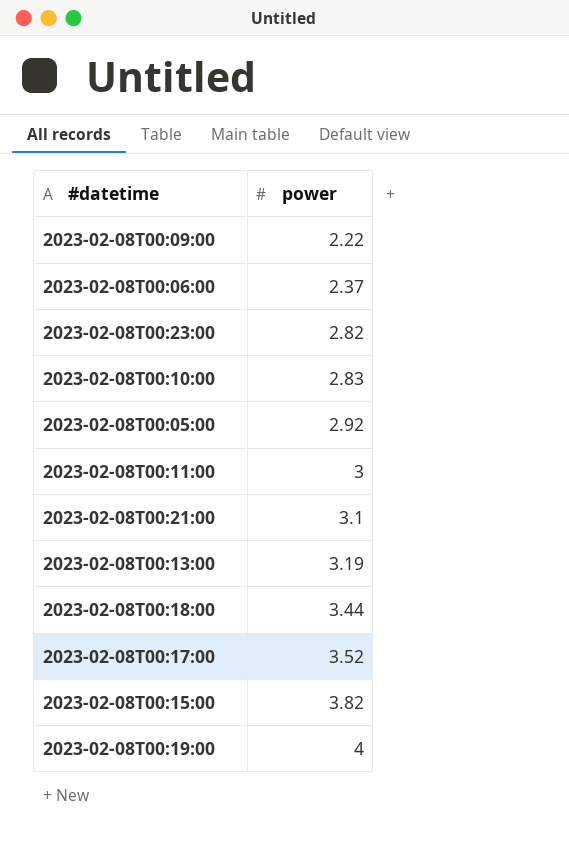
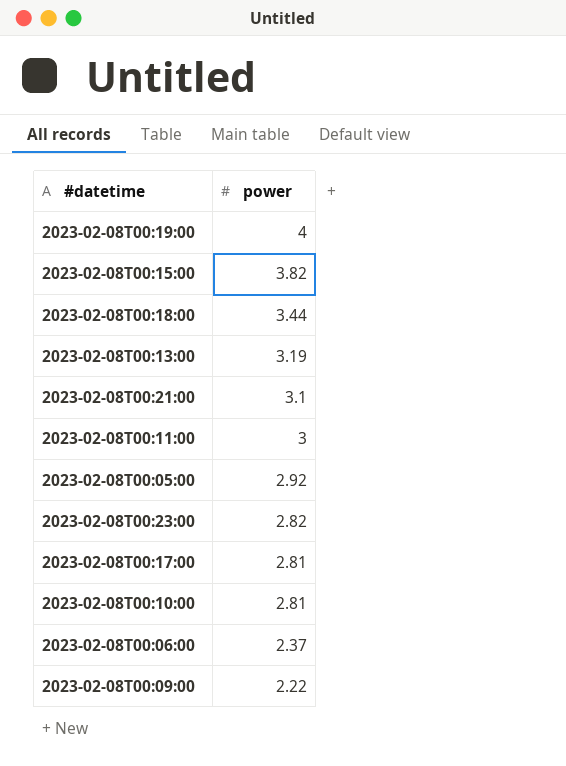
row order: power ascending -> power descending
2023-02-08T00:17:00 | power: 3.52 -> 2.81
2023-02-08T00:10:00 | power: 2.83 -> 2.81

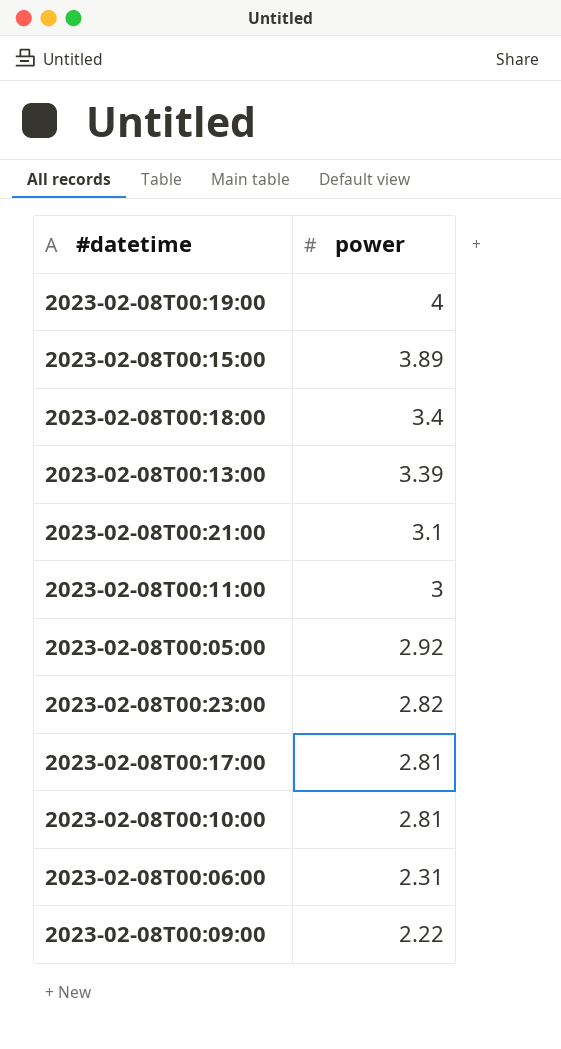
2023-02-08T00:15:00 | power: 3.82 -> 3.89
2023-02-08T00:18:00 | power: 3.44 -> 3.4
2023-02-08T00:13:00 | power: 3.19 -> 3.39
2023-02-08T00:06:00 | power: 2.37 -> 2.31

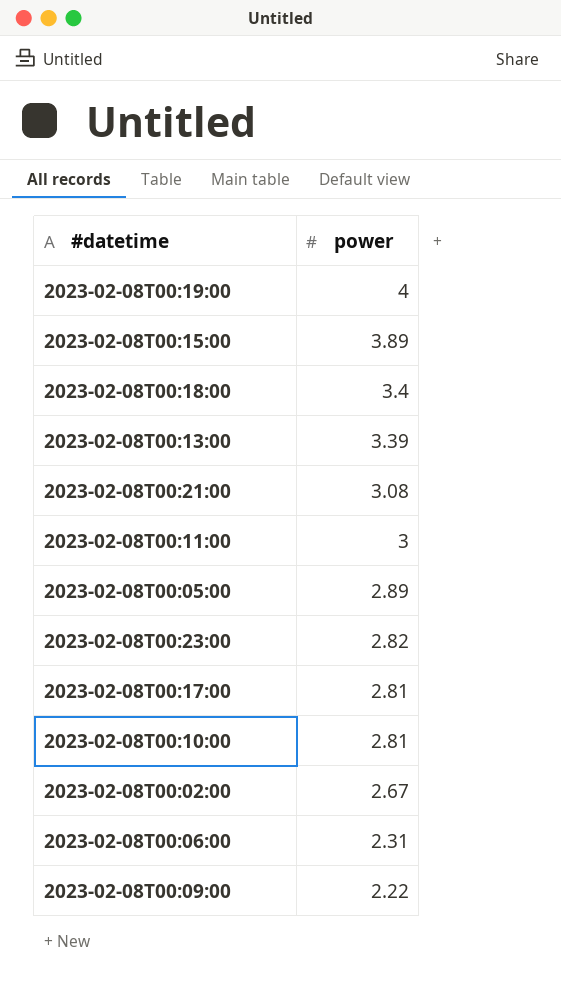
2023-02-08T00:21:00 | power: 3.1 -> 3.08
2023-02-08T00:05:00 | power: 2.92 -> 2.89
row 2023-02-08T00:02:00: none -> 2.67

